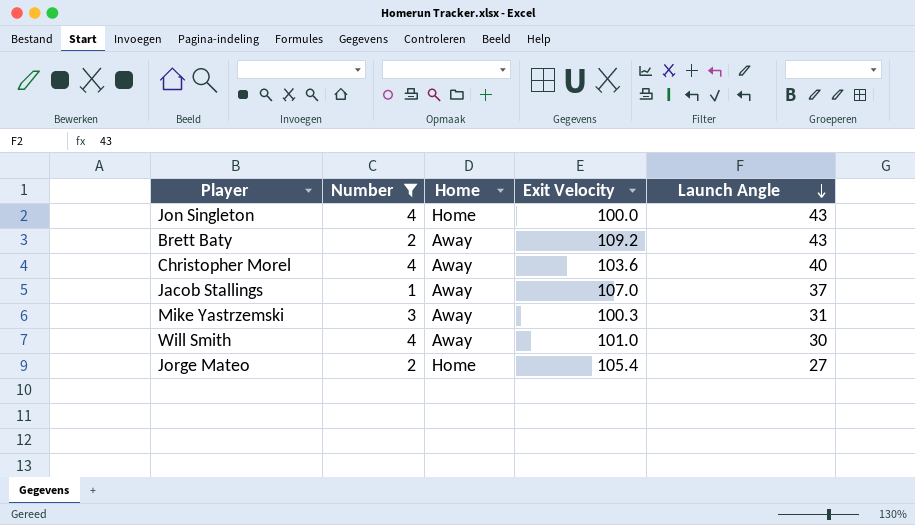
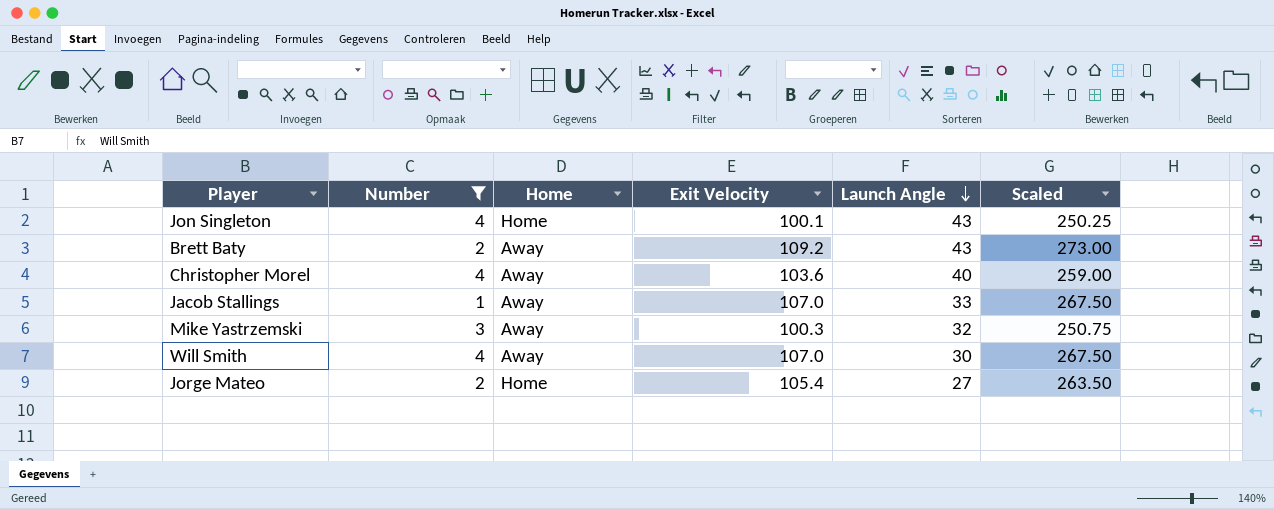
column Scaled | formula: none -> [Exit Velocity] * 2.5
Jon Singleton | Exit Velocity: 100.0 -> 100.1
Jacob Stallings | Launch Angle: 37 -> 33
Mike Yastrzemski | Launch Angle: 31 -> 32
Will Smith | Exit Velocity: 101.0 -> 107.0

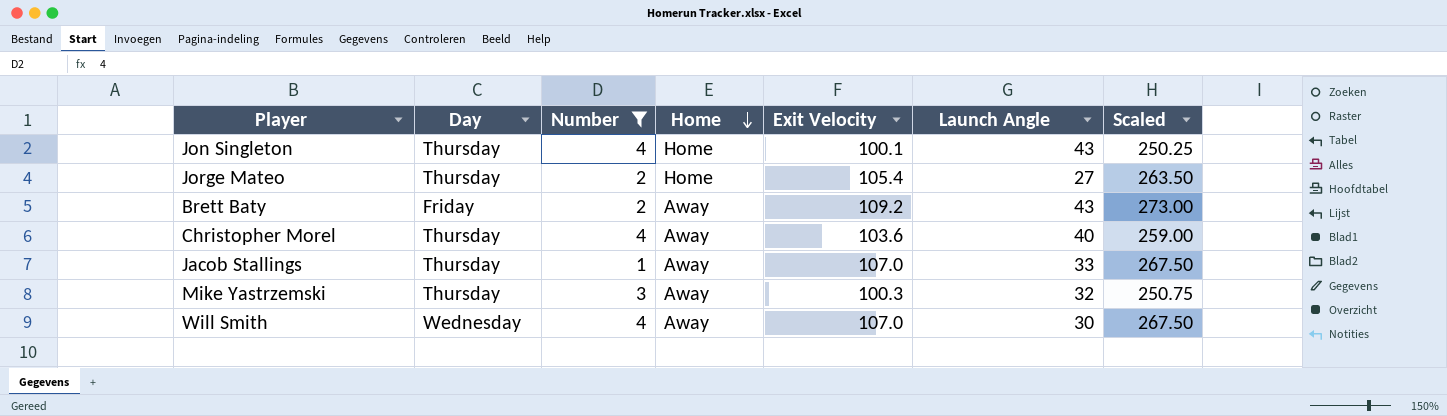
row order: Launch Angle descending -> Home descending
column Day | position: none -> 2

